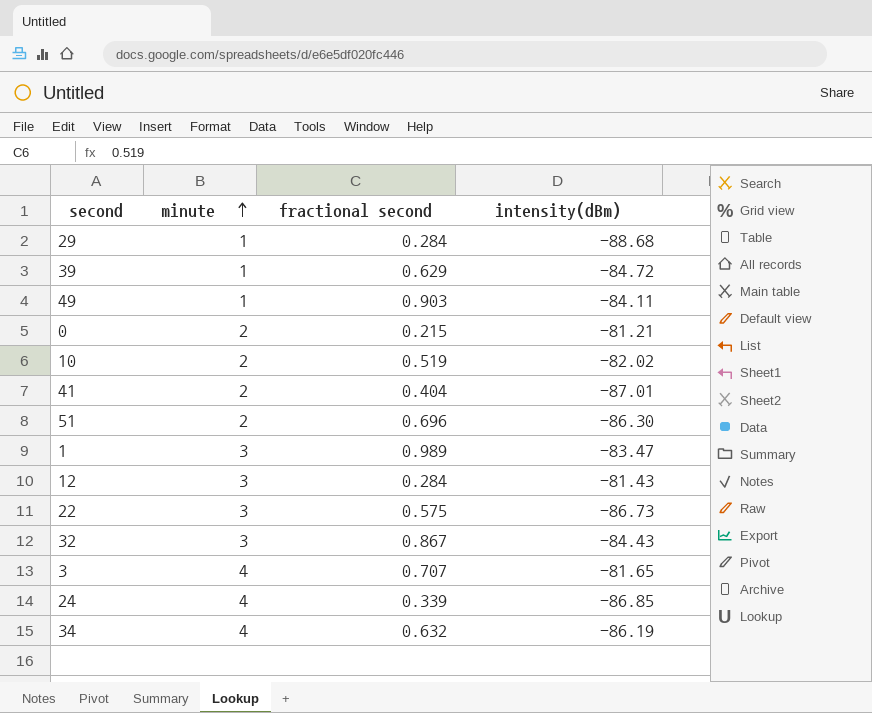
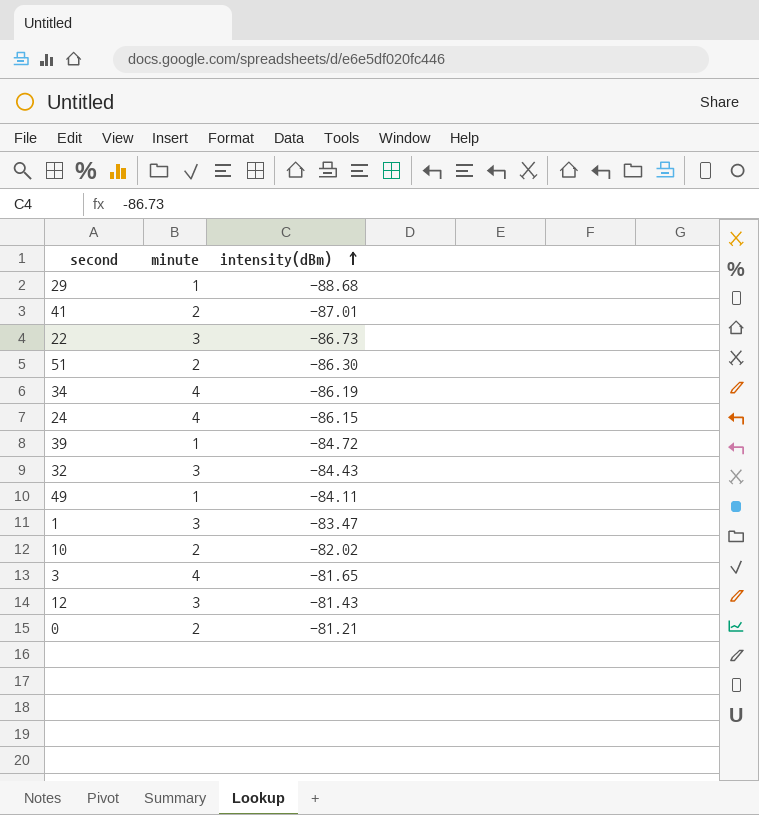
row order: minute ascending -> intensity(dBm) ascending
column fractional second | position: 3 -> none
24 | intensity(dBm): -86.85 -> -86.15

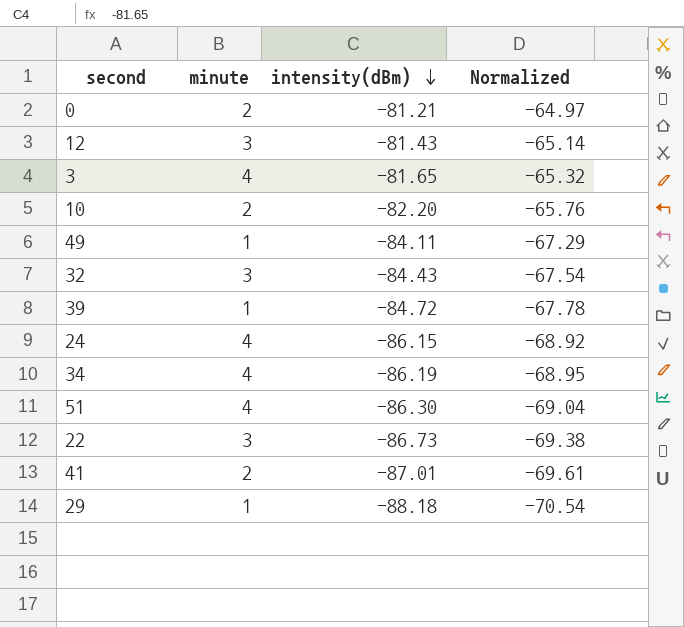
row order: intensity(dBm) ascending -> intensity(dBm) descending
column Normalized | formula: none -> [intensity(dBm)] * 0.8
row 1: 3 | -83.47 -> none
10 | intensity(dBm): -82.02 -> -82.20
51 | minute: 2 -> 4
29 | intensity(dBm): -88.68 -> -88.18

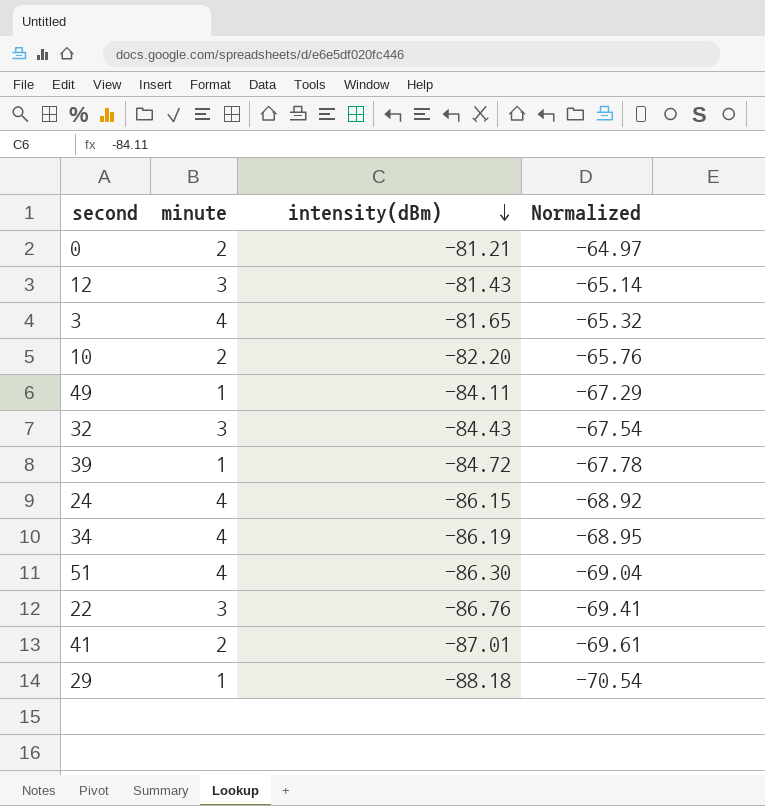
22 | intensity(dBm): -86.73 -> -86.76
22 | Normalized: -69.38 -> -69.41

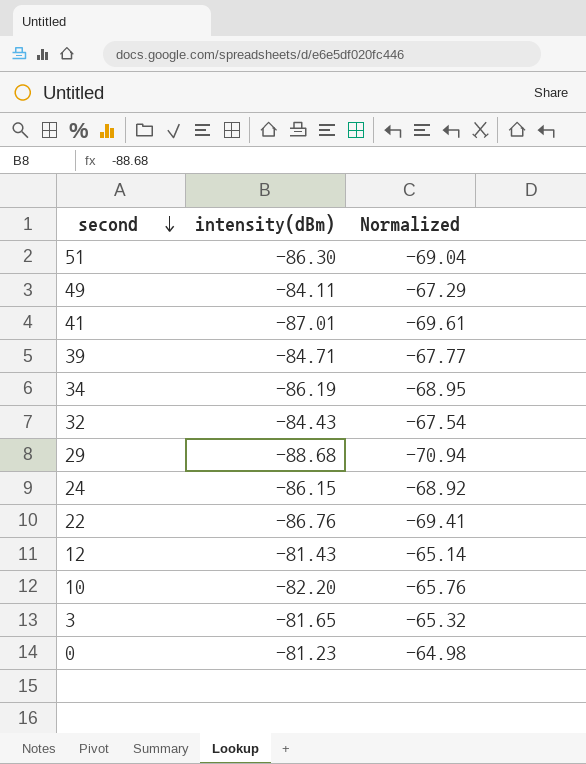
row order: intensity(dBm) descending -> second descending
column minute | position: 2 -> none
39 | intensity(dBm): -84.72 -> -84.71
39 | Normalized: -67.78 -> -67.77
29 | intensity(dBm): -88.18 -> -88.68
29 | Normalized: -70.54 -> -70.94
0 | intensity(dBm): -81.21 -> -81.23
0 | Normalized: -64.97 -> -64.98

